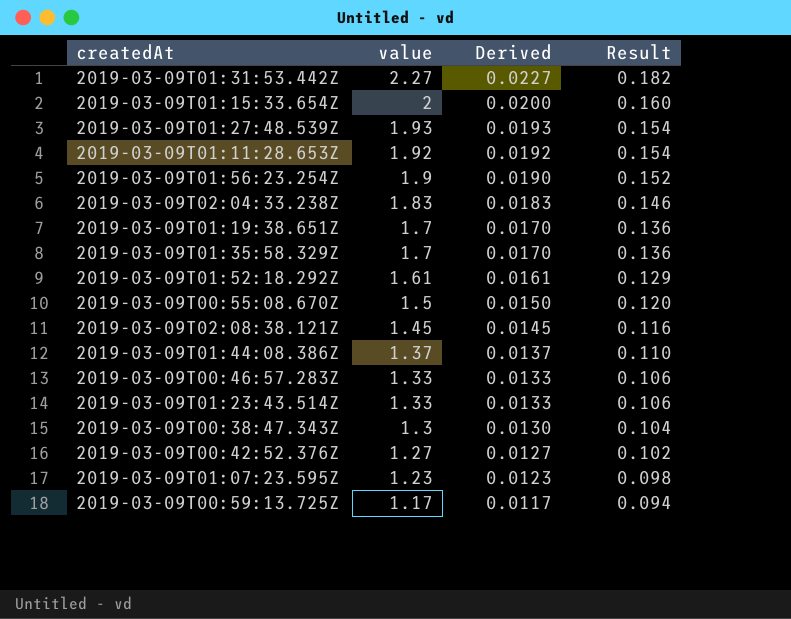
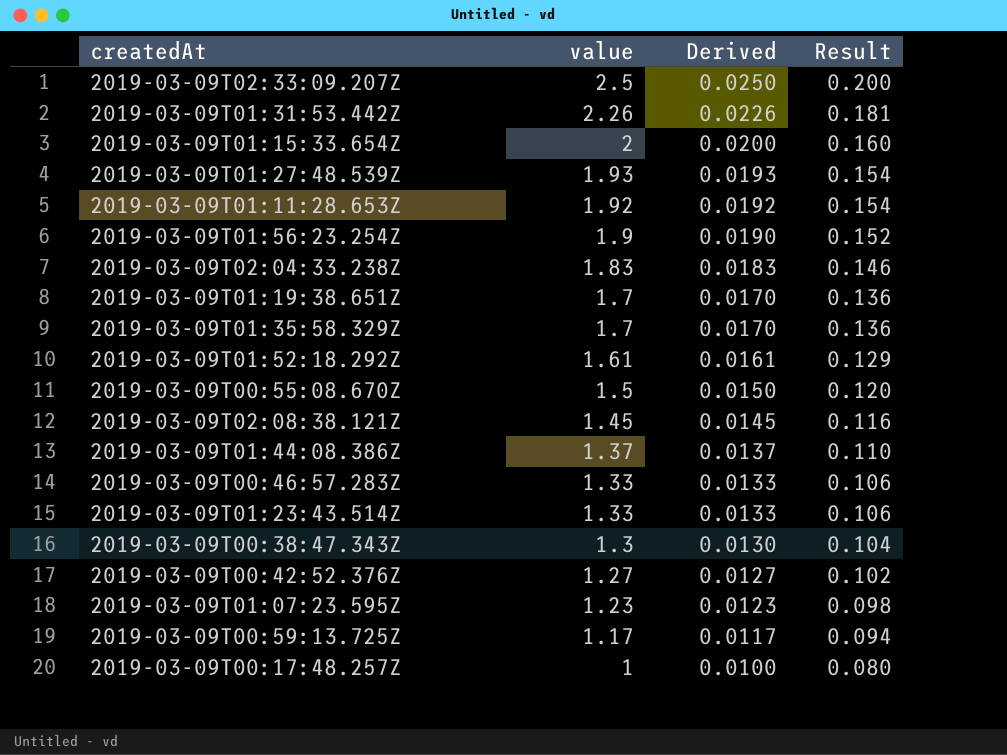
row 2019-03-09T02:33:09.207Z: none -> 2.5 | 0.0250 | 0.200
2019-03-09T01:31:53.442Z | value: 2.27 -> 2.26
2019-03-09T01:31:53.442Z | Derived: 0.0227 -> 0.0226
2019-03-09T01:31:53.442Z | Result: 0.182 -> 0.181
row 2019-03-09T00:17:48.257Z: none -> 1 | 0.0100 | 0.080

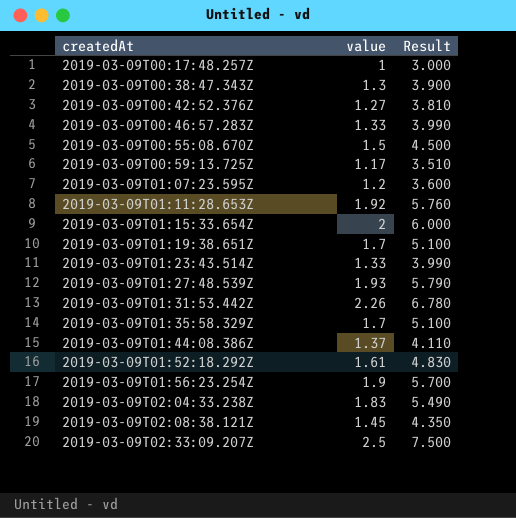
row order: value descending -> createdAt ascending
column Derived | formula: [value] * 0.01 -> none
column Result | formula: [value] * 0.08 -> [value] * 3
2019-03-09T01:07:23.595Z | value: 1.23 -> 1.2

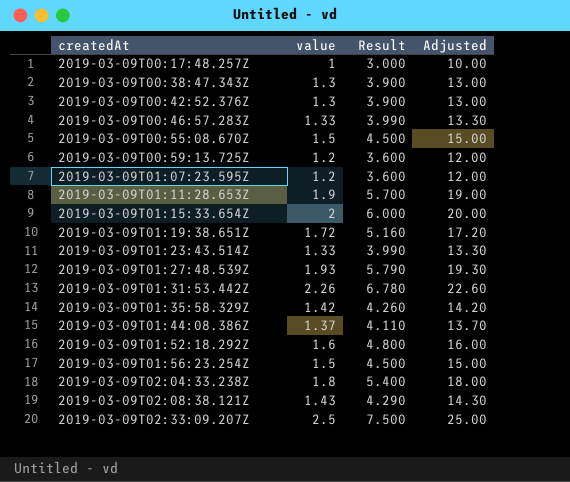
column Adjusted | formula: none -> [value] * 10
2019-03-09T00:42:52.376Z | value: 1.27 -> 1.3
2019-03-09T00:42:52.376Z | Result: 3.810 -> 3.900
2019-03-09T00:59:13.725Z | value: 1.17 -> 1.2
2019-03-09T00:59:13.725Z | Result: 3.510 -> 3.600
2019-03-09T01:11:28.653Z | value: 1.92 -> 1.9
2019-03-09T01:11:28.653Z | Result: 5.760 -> 5.700
2019-03-09T01:19:38.651Z | value: 1.7 -> 1.72
2019-03-09T01:19:38.651Z | Result: 5.100 -> 5.160
2019-03-09T01:35:58.329Z | value: 1.7 -> 1.42
2019-03-09T01:35:58.329Z | Result: 5.100 -> 4.260
2019-03-09T01:52:18.292Z | value: 1.61 -> 1.6
2019-03-09T01:52:18.292Z | Result: 4.830 -> 4.800
2019-03-09T01:56:23.254Z | value: 1.9 -> 1.5
2019-03-09T01:56:23.254Z | Result: 5.700 -> 4.500
2019-03-09T02:04:33.238Z | value: 1.83 -> 1.8
2019-03-09T02:04:33.238Z | Result: 5.490 -> 5.400
2019-03-09T02:08:38.121Z | value: 1.45 -> 1.43
2019-03-09T02:08:38.121Z | Result: 4.350 -> 4.290

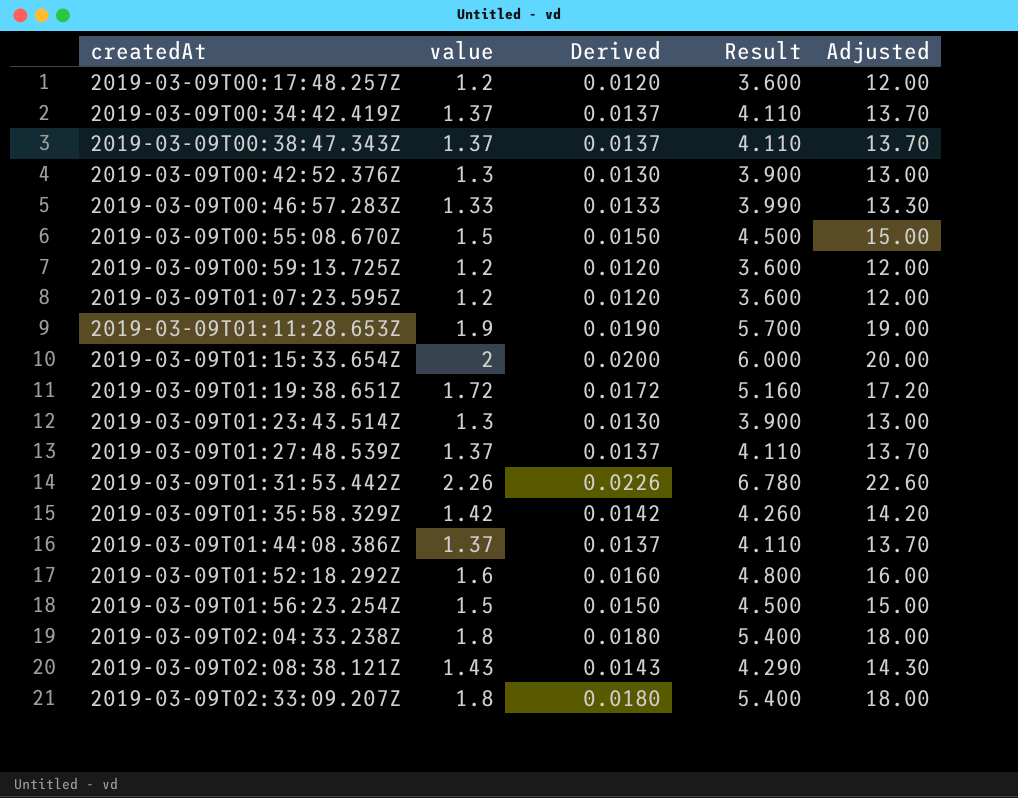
column Derived | formula: none -> [value] * 0.01
2019-03-09T00:17:48.257Z | value: 1 -> 1.2
2019-03-09T00:17:48.257Z | Result: 3.000 -> 3.600
2019-03-09T00:17:48.257Z | Adjusted: 10.00 -> 12.00
row 2019-03-09T00:34:42.419Z: none -> 1.37 | 0.0137 | 4.110 | 13.70
2019-03-09T00:38:47.343Z | value: 1.3 -> 1.37
2019-03-09T00:38:47.343Z | Result: 3.900 -> 4.110
2019-03-09T00:38:47.343Z | Adjusted: 13.00 -> 13.70
2019-03-09T01:23:43.514Z | value: 1.33 -> 1.3
2019-03-09T01:23:43.514Z | Result: 3.990 -> 3.900
2019-03-09T01:23:43.514Z | Adjusted: 13.30 -> 13.00
2019-03-09T01:27:48.539Z | value: 1.93 -> 1.37
2019-03-09T01:27:48.539Z | Result: 5.790 -> 4.110
2019-03-09T01:27:48.539Z | Adjusted: 19.30 -> 13.70
2019-03-09T02:33:09.207Z | value: 2.5 -> 1.8
2019-03-09T02:33:09.207Z | Result: 7.500 -> 5.400
2019-03-09T02:33:09.207Z | Adjusted: 25.00 -> 18.00

